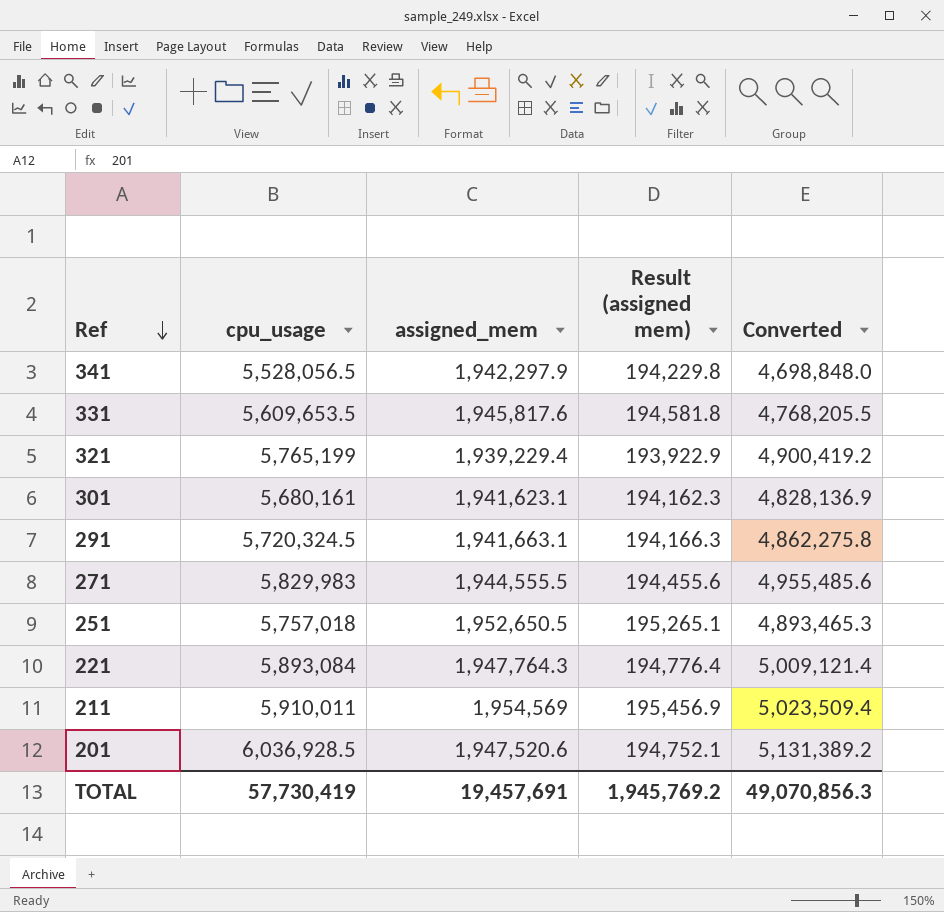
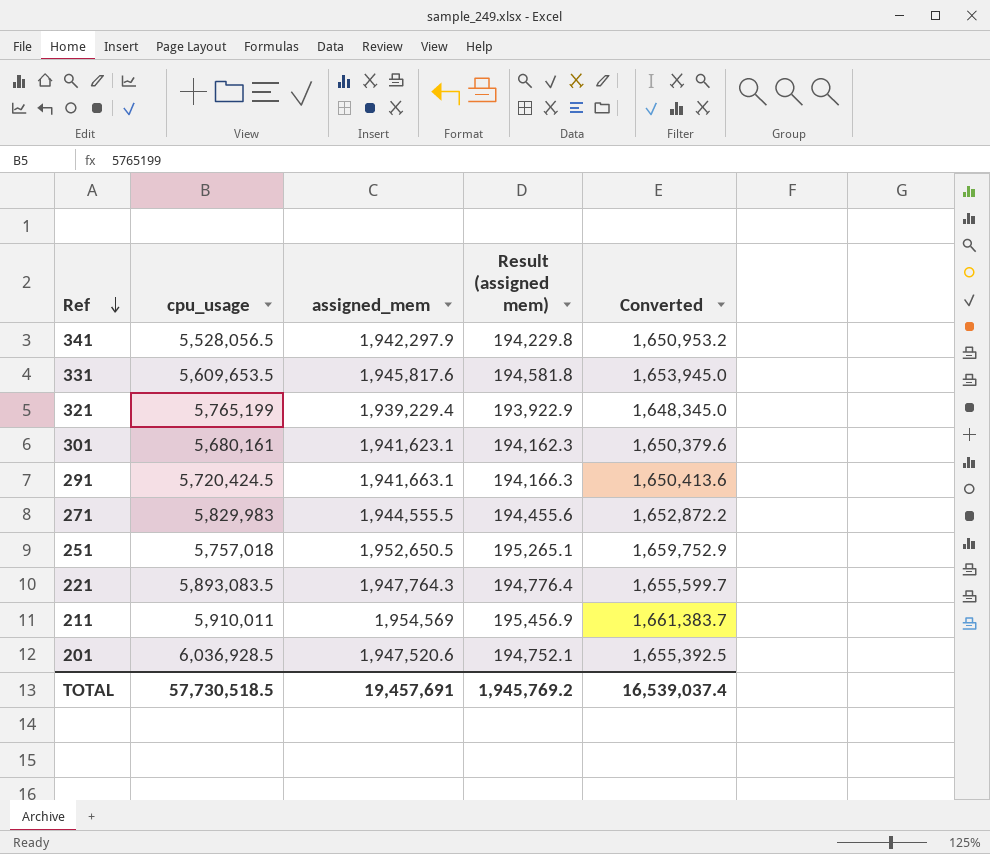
column Converted | formula: [cpu_usage] * 0.85 -> [assigned_mem] * 0.85
291 | cpu_usage: 5,720,324.5 -> 5,720,424.5
221 | cpu_usage: 5,893,084 -> 5,893,083.5
TOTAL | cpu_usage: 57,730,419 -> 57,730,518.5
TOTAL | Converted: 49,070,856.3 -> 16,539,037.4

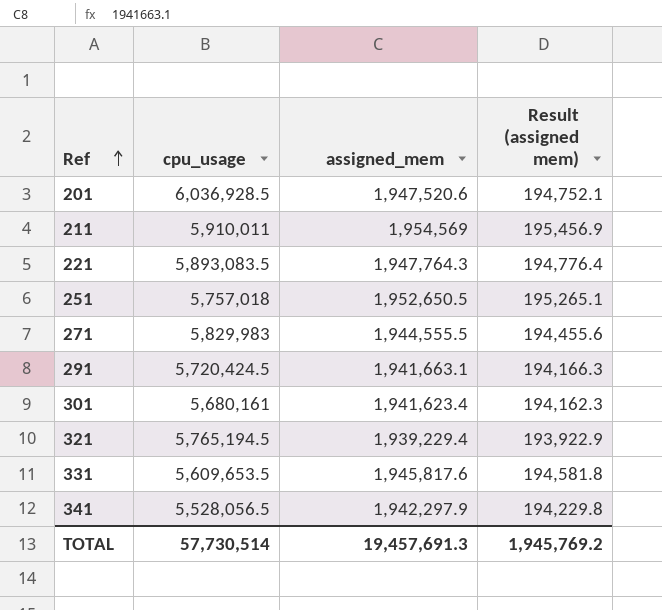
row order: Ref descending -> Ref ascending
column Converted | formula: [assigned_mem] * 0.85 -> none
301 | assigned_mem: 1,941,623.1 -> 1,941,623.4
321 | cpu_usage: 5,765,199 -> 5,765,194.5
TOTAL | cpu_usage: 57,730,518.5 -> 57,730,514
TOTAL | assigned_mem: 19,457,691 -> 19,457,691.3

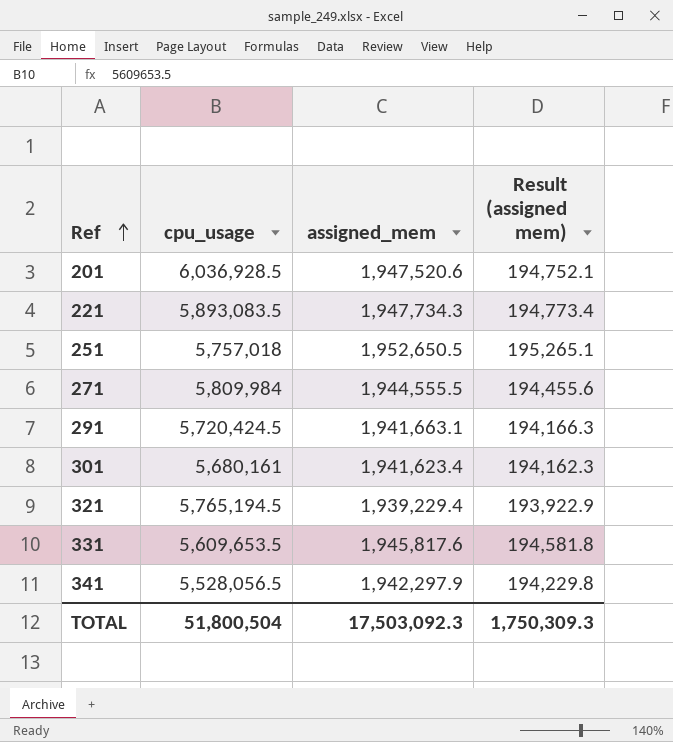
row 211: 5,910,011 | 1,954,569 | 195,456.9 -> none
221 | assigned_mem: 1,947,764.3 -> 1,947,734.3
221 | Result (assigned mem): 194,776.4 -> 194,773.4
271 | cpu_usage: 5,829,983 -> 5,809,984
TOTAL | cpu_usage: 57,730,514 -> 51,800,504
TOTAL | assigned_mem: 19,457,691.3 -> 17,503,092.3
TOTAL | Result (assigned mem): 1,945,769.2 -> 1,750,309.3

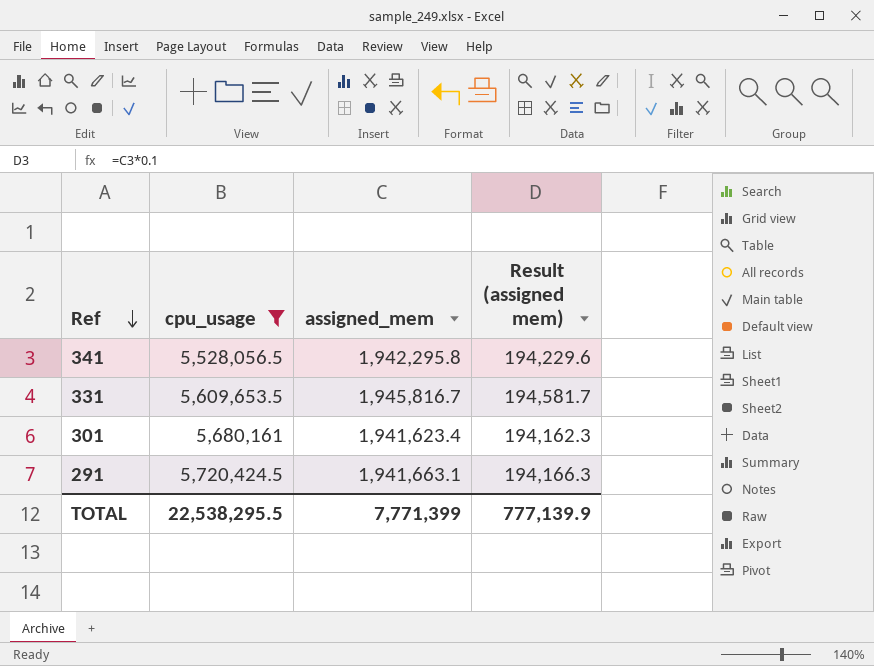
filter: none -> cpu_usage <= 5,720,424.5
row order: Ref ascending -> Ref descending
341 | assigned_mem: 1,942,297.9 -> 1,942,295.8
341 | Result (assigned mem): 194,229.8 -> 194,229.6
331 | assigned_mem: 1,945,817.6 -> 1,945,816.7
331 | Result (assigned mem): 194,581.8 -> 194,581.7
TOTAL | cpu_usage: 51,800,504 -> 22,538,295.5
TOTAL | assigned_mem: 17,503,092.3 -> 7,771,399
TOTAL | Result (assigned mem): 1,750,309.3 -> 777,139.9

